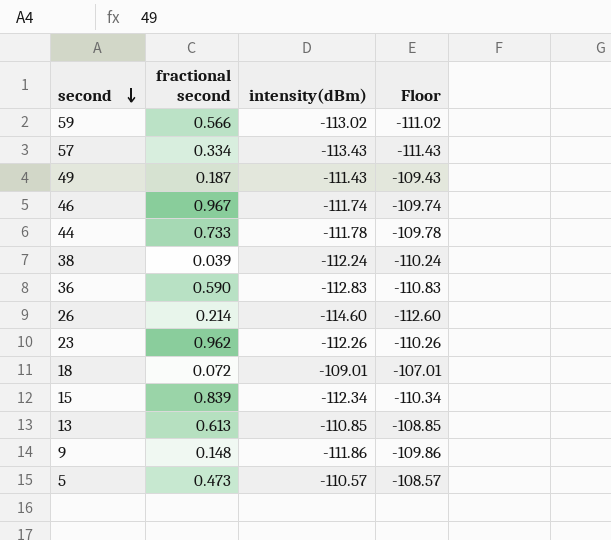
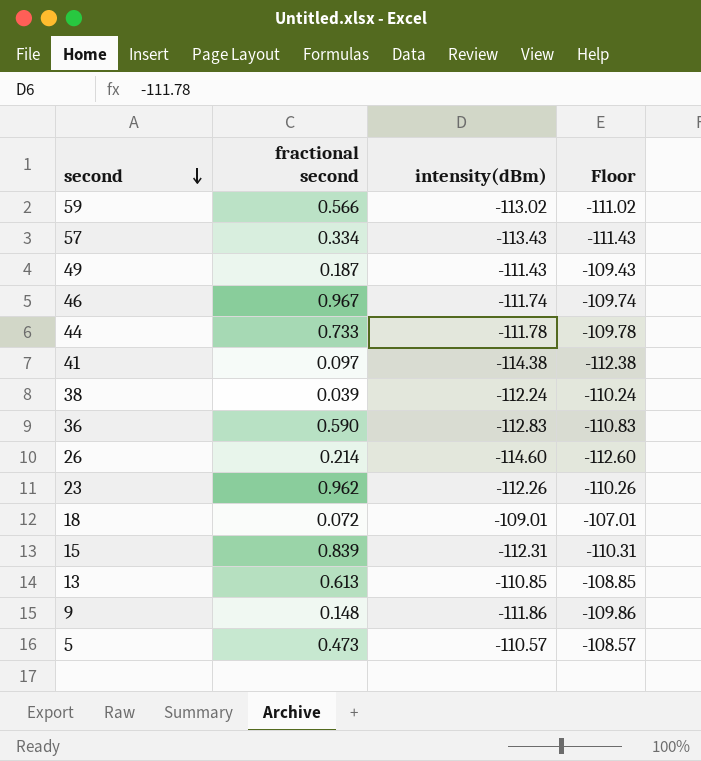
row 41: none -> 0.097 | -114.38 | -112.38
15 | intensity(dBm): -112.34 -> -112.31
15 | Floor: -110.34 -> -110.31

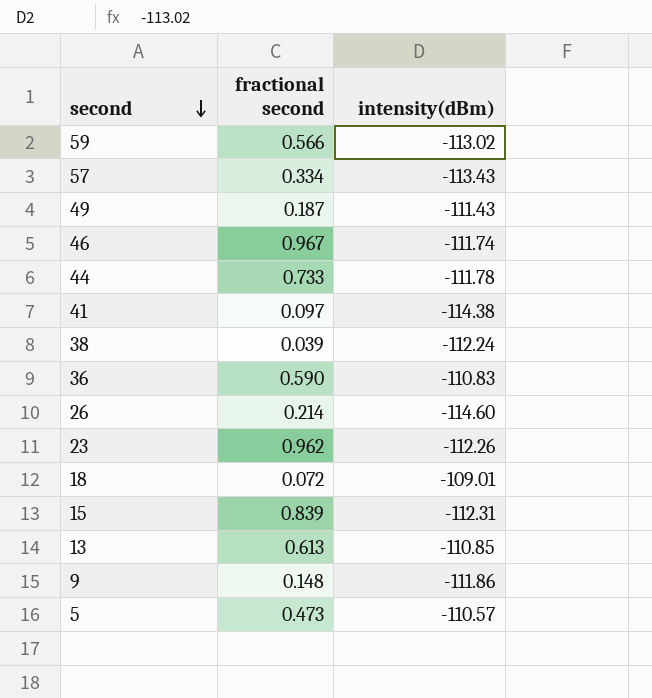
column Floor | formula: [intensity(dBm)] + 2 -> none
36 | intensity(dBm): -112.83 -> -110.83

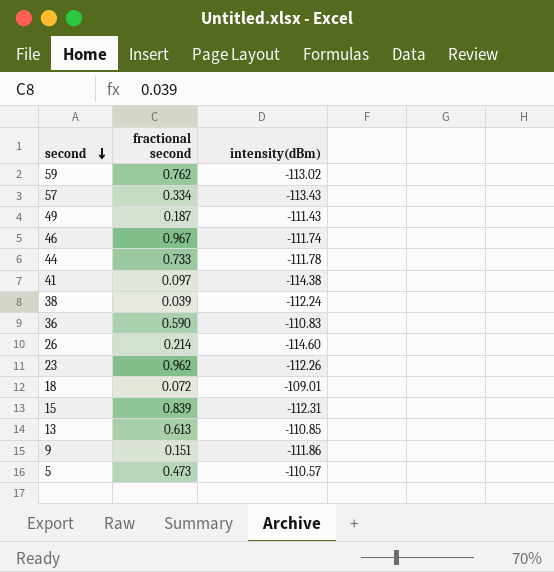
59 | fractional second: 0.566 -> 0.762
9 | fractional second: 0.148 -> 0.151

